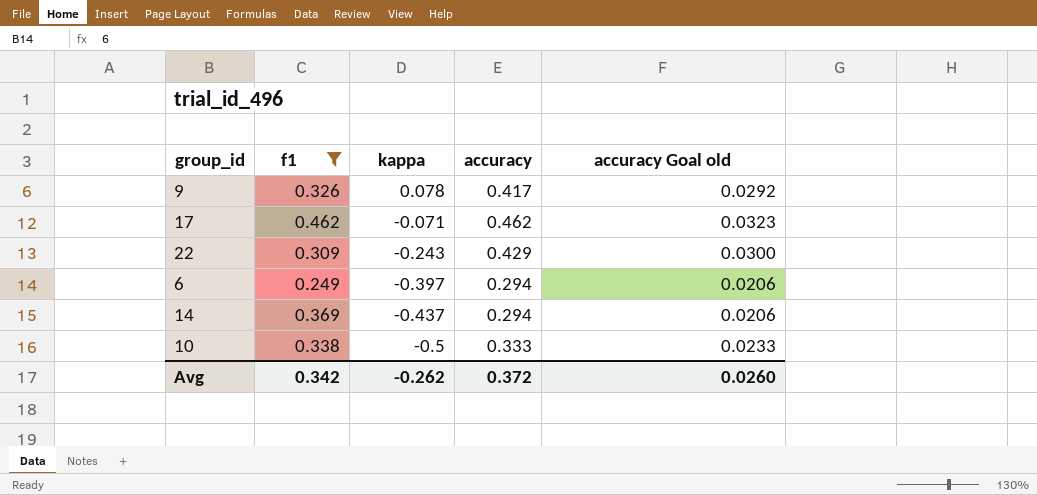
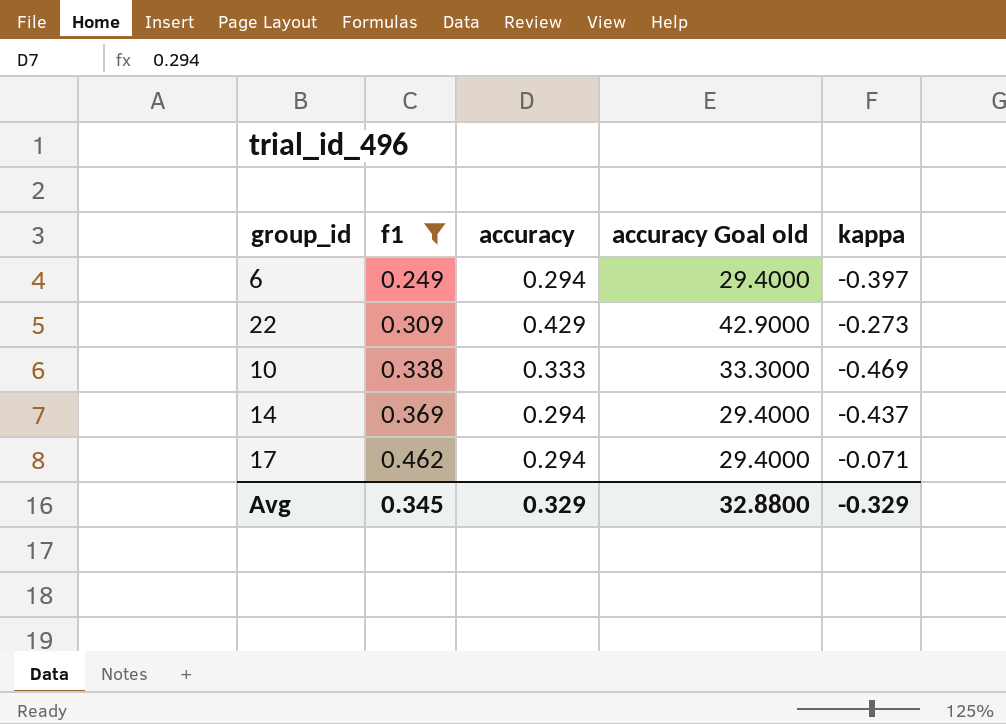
row order: kappa descending -> f1 ascending
column accuracy Goal old | formula: [accuracy] * 0.07 -> [accuracy] * 100
column kappa | position: 3 -> 5
row 9: 0.326 | 0.078 | 0.417 | 0.0292 -> none
22 | kappa: -0.243 -> -0.273
10 | kappa: -0.5 -> -0.469
17 | accuracy: 0.462 -> 0.294
Avg | f1: 0.342 -> 0.345
Avg | accuracy: 0.372 -> 0.329
Avg | accuracy Goal old: 0.0260 -> 32.8800
Avg | kappa: -0.262 -> -0.329

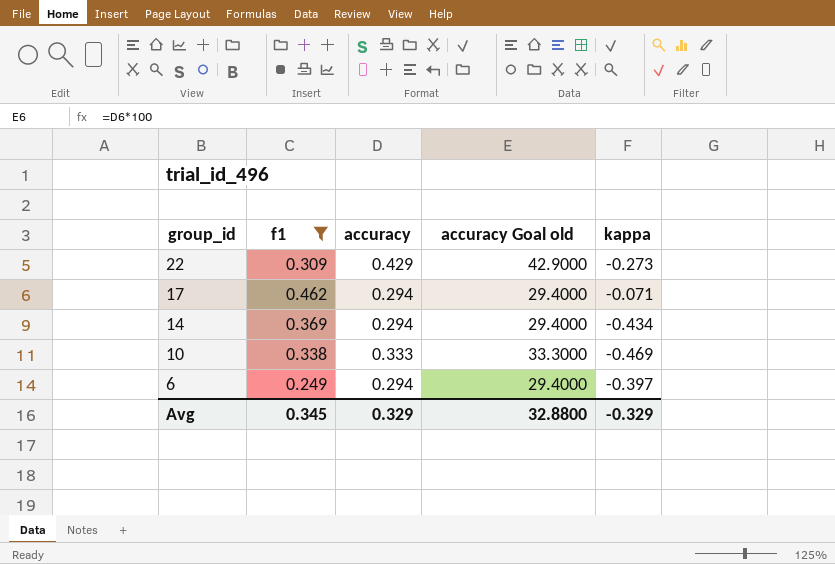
row order: f1 ascending -> group_id descending
14 | kappa: -0.437 -> -0.434

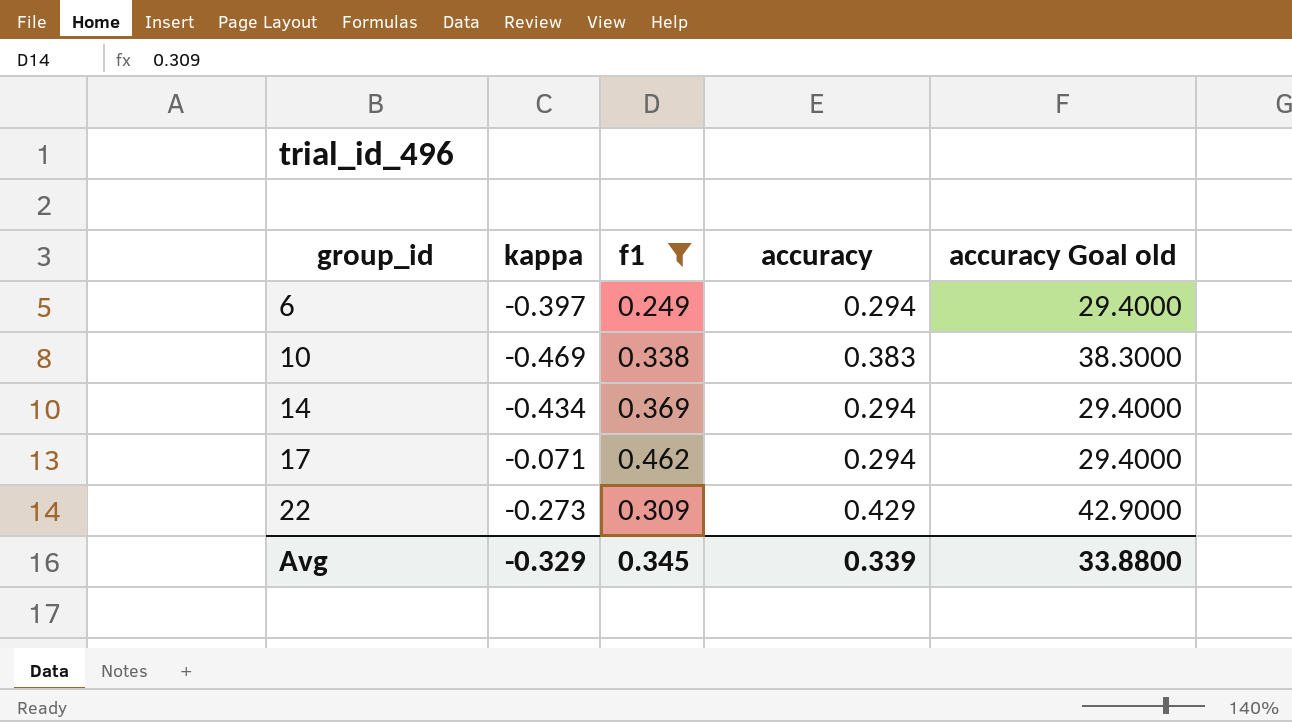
row order: group_id descending -> group_id ascending
column kappa | position: 5 -> 2
10 | accuracy: 0.333 -> 0.383
10 | accuracy Goal old: 33.3000 -> 38.3000
Avg | accuracy: 0.329 -> 0.339
Avg | accuracy Goal old: 32.8800 -> 33.8800

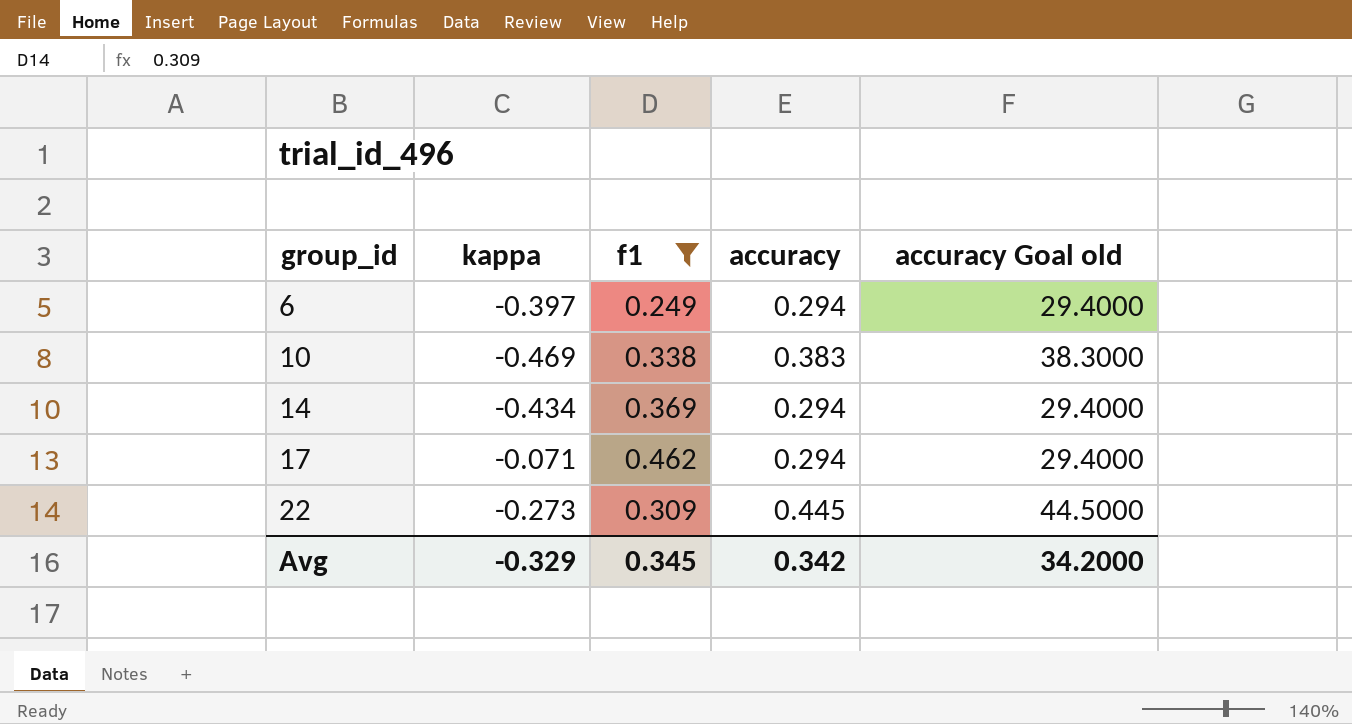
22 | accuracy: 0.429 -> 0.445
22 | accuracy Goal old: 42.9000 -> 44.5000
Avg | accuracy: 0.339 -> 0.342
Avg | accuracy Goal old: 33.8800 -> 34.2000

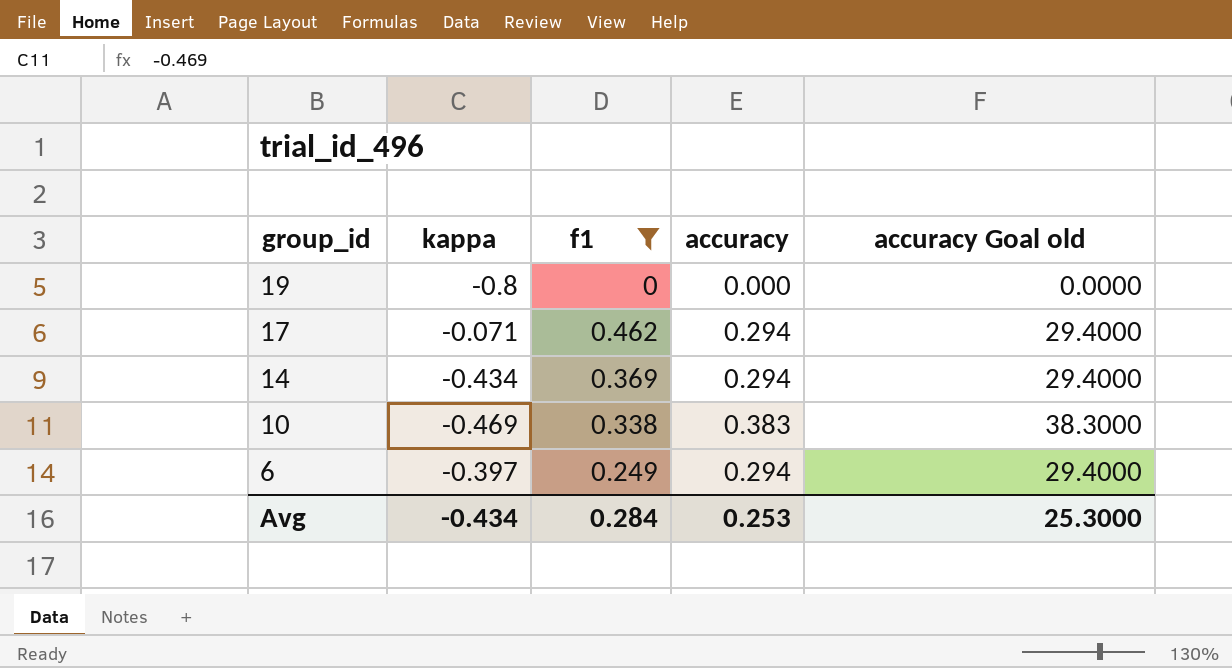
row order: group_id ascending -> group_id descending
row 22: -0.273 | 0.309 | 0.445 | 44.5000 -> none
row 19: none -> -0.8 | 0 | 0.000 | 0.0000
Avg | kappa: -0.329 -> -0.434
Avg | f1: 0.345 -> 0.284
Avg | accuracy: 0.342 -> 0.253
Avg | accuracy Goal old: 34.2000 -> 25.3000

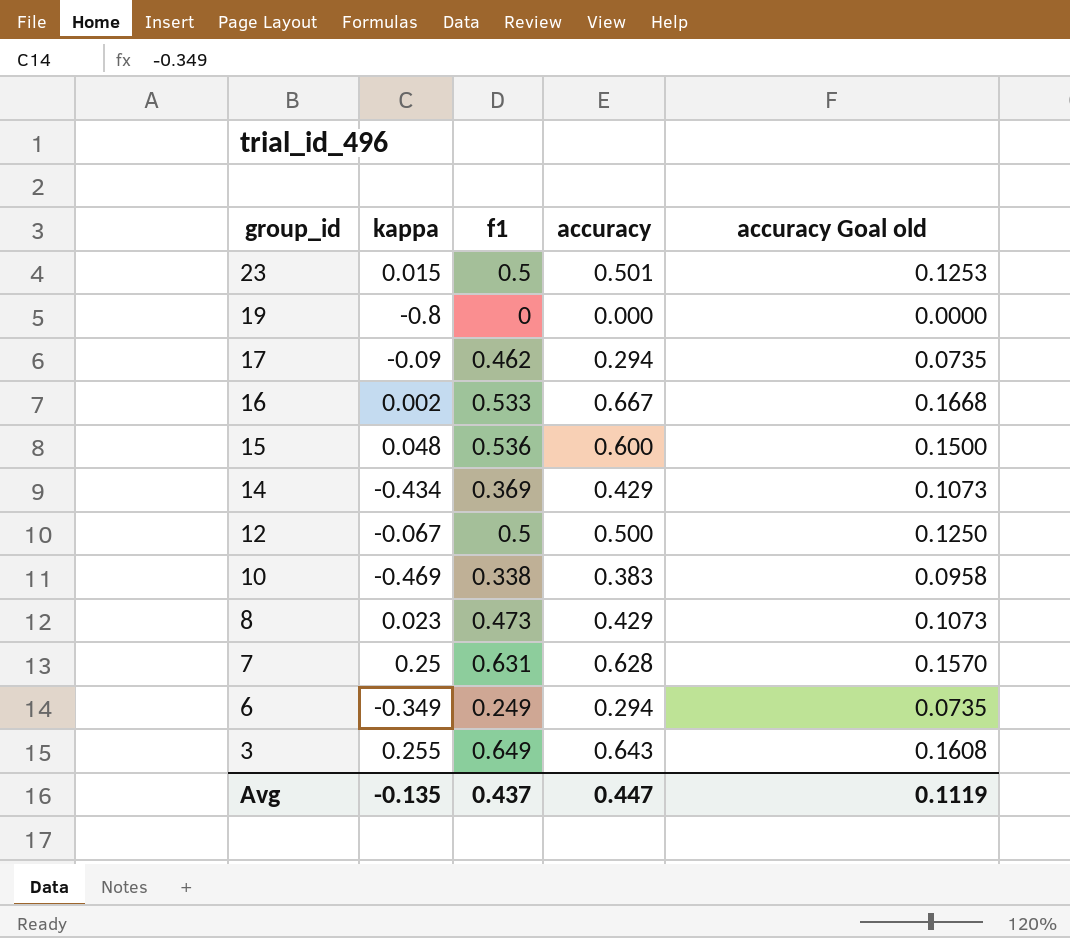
filter: f1 <= 0.462 -> none
column accuracy Goal old | formula: [accuracy] * 100 -> [accuracy] * 0.25
17 | kappa: -0.071 -> -0.09
14 | accuracy: 0.294 -> 0.429
6 | kappa: -0.397 -> -0.349
Avg | kappa: -0.434 -> -0.135
Avg | f1: 0.284 -> 0.437
Avg | accuracy: 0.253 -> 0.447
Avg | accuracy Goal old: 25.3000 -> 0.1119

